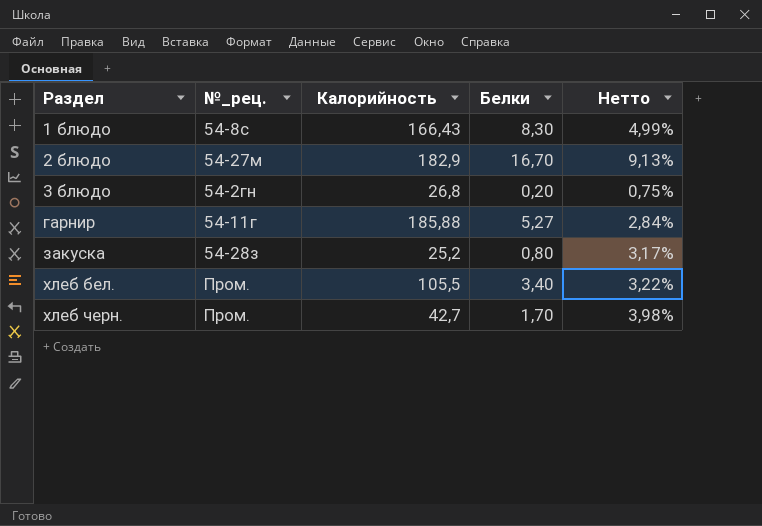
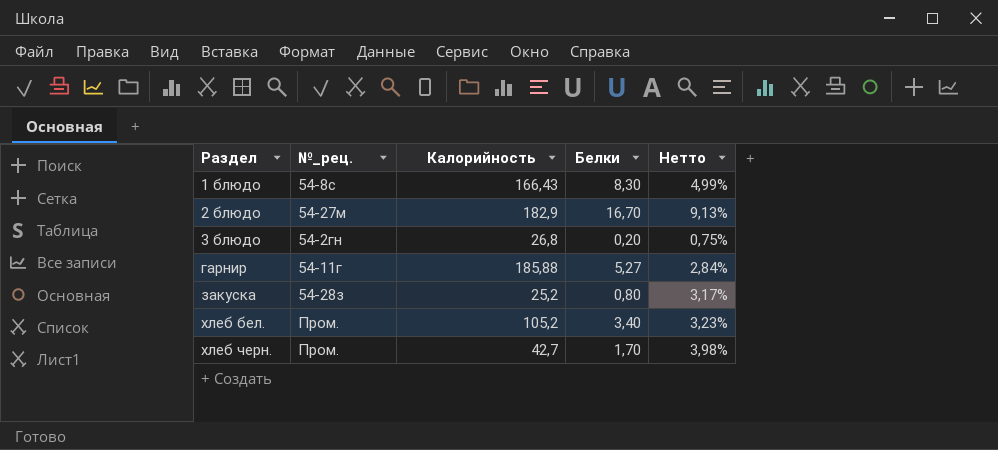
хлеб бел. | Калорийность: 105,5 -> 105,2
хлеб бел. | Нетто: 3,22% -> 3,23%

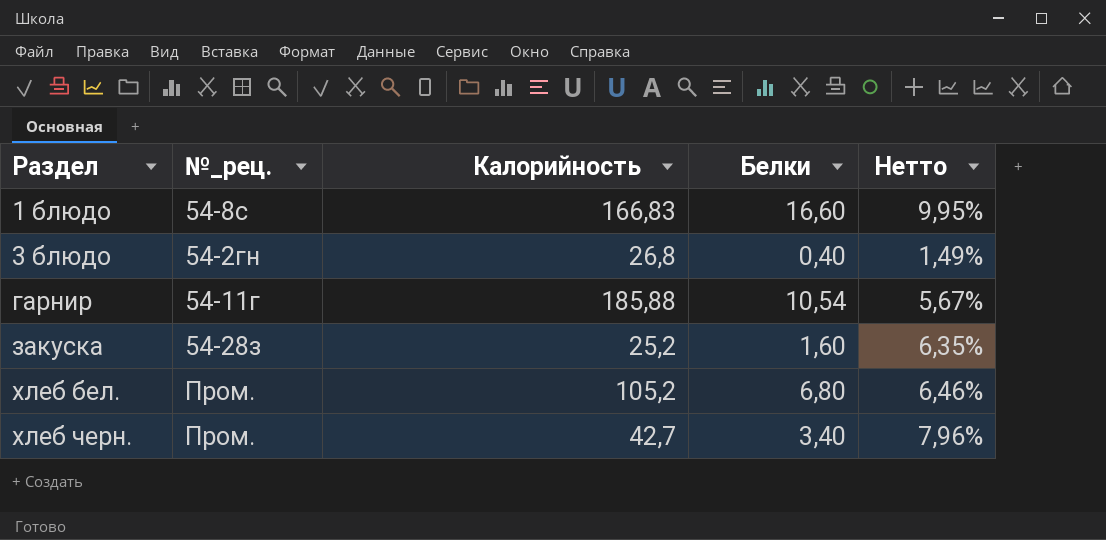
row 2 блюдо: 54-27м | 182,9 | 16,70 | 9,13% -> none
1 блюдо | Калорийность: 166,43 -> 166,83
1 блюдо | Белки: 8,30 -> 16,60
1 блюдо | Нетто: 4,99% -> 9,95%
3 блюдо | Белки: 0,20 -> 0,40
3 блюдо | Нетто: 0,75% -> 1,49%
гарнир | Белки: 5,27 -> 10,54
гарнир | Нетто: 2,84% -> 5,67%
закуска | Белки: 0,80 -> 1,60
закуска | Нетто: 3,17% -> 6,35%
хлеб бел. | Белки: 3,40 -> 6,80
хлеб бел. | Нетто: 3,23% -> 6,46%
хлеб черн. | Белки: 1,70 -> 3,40
хлеб черн. | Нетто: 3,98% -> 7,96%

